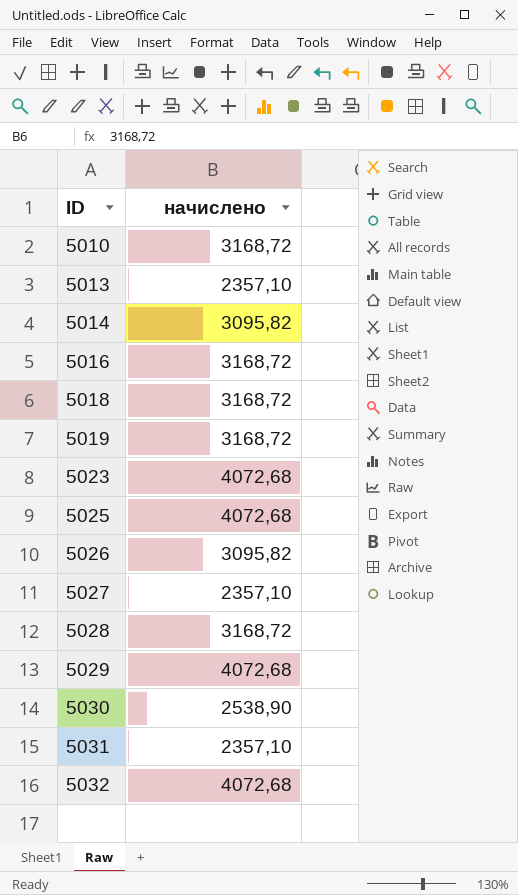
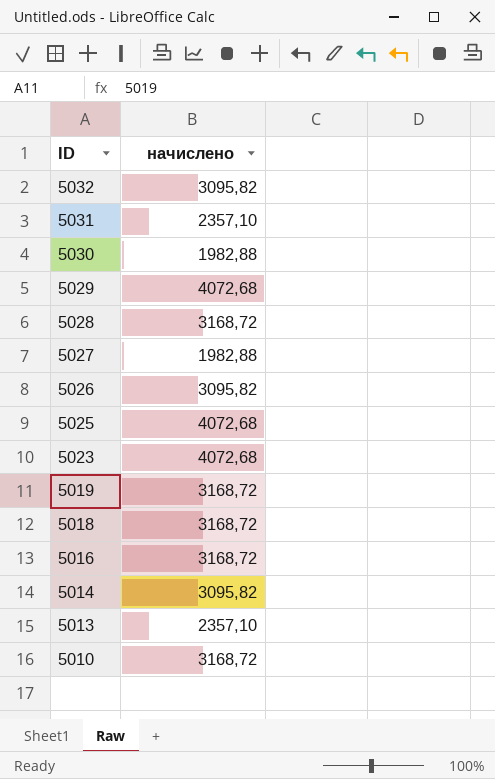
row order: ID ascending -> ID descending
5032 | начислено: 4072,68 -> 3095,82
5030 | начислено: 2538,90 -> 1982,88
5027 | начислено: 2357,10 -> 1982,88

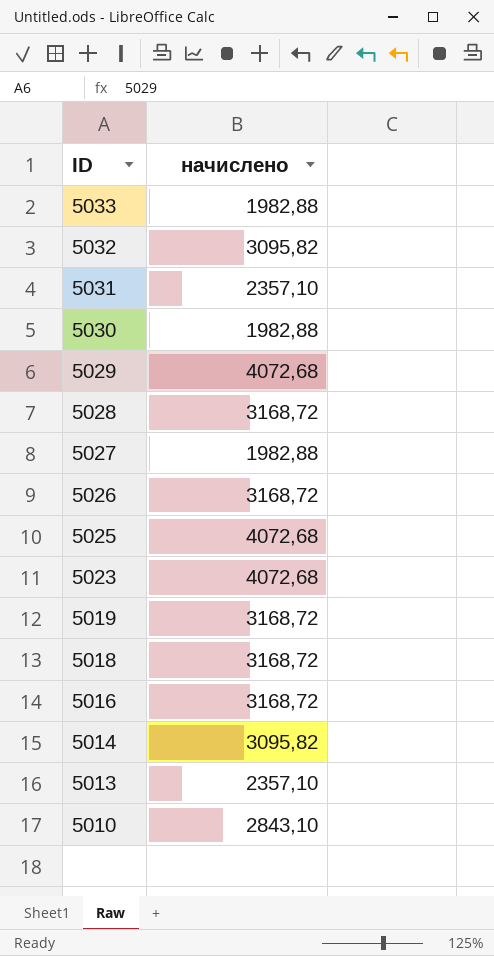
row 5033: none -> 1982,88
5026 | начислено: 3095,82 -> 3168,72
5010 | начислено: 3168,72 -> 2843,10

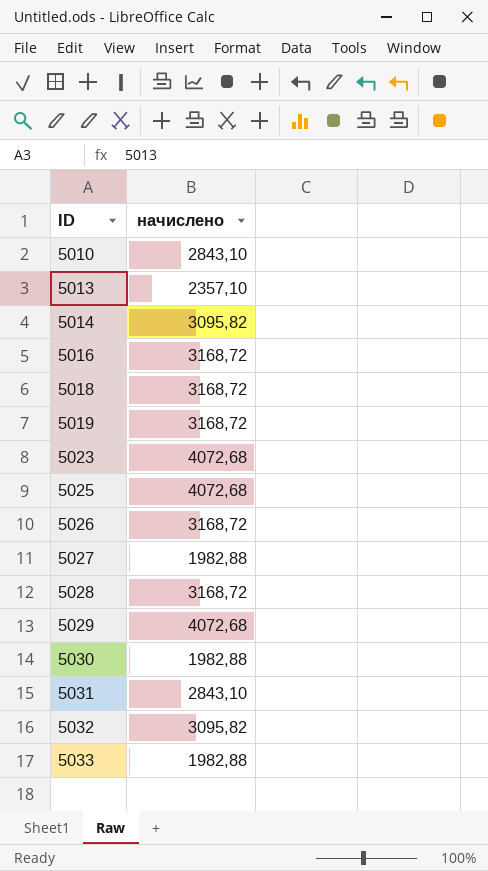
row order: ID descending -> ID ascending
5031 | начислено: 2357,10 -> 2843,10

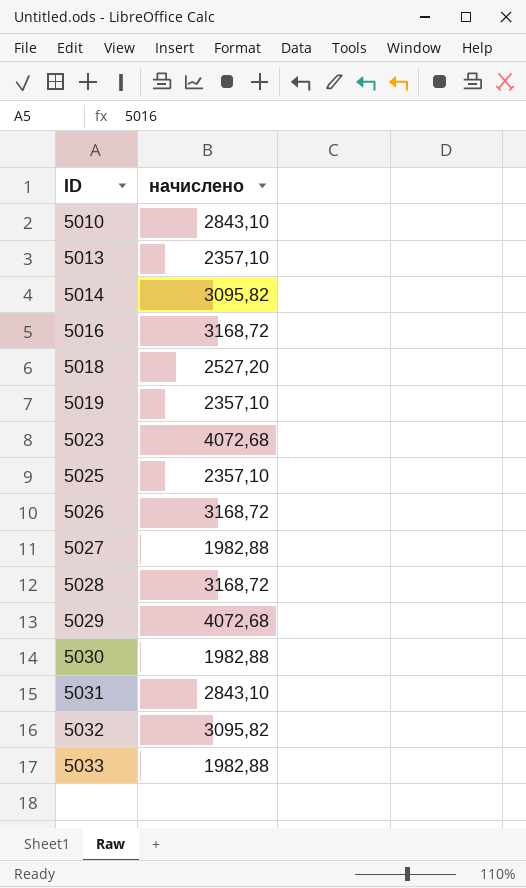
5018 | начислено: 3168,72 -> 2527,20
5019 | начислено: 3168,72 -> 2357,10
5025 | начислено: 4072,68 -> 2357,10

